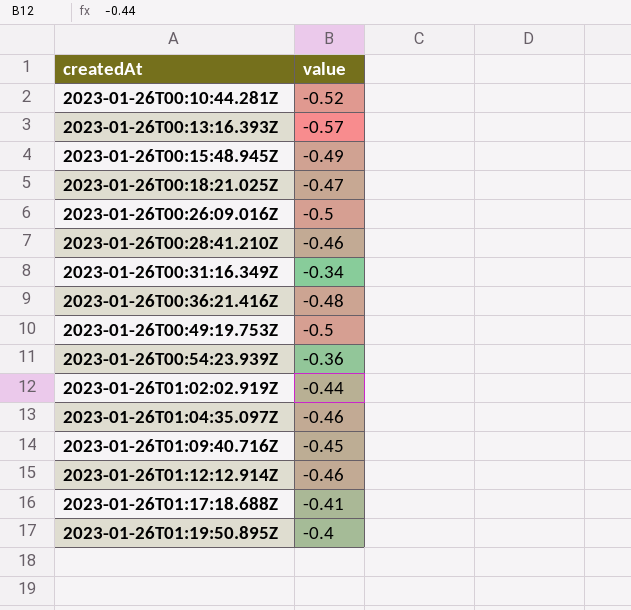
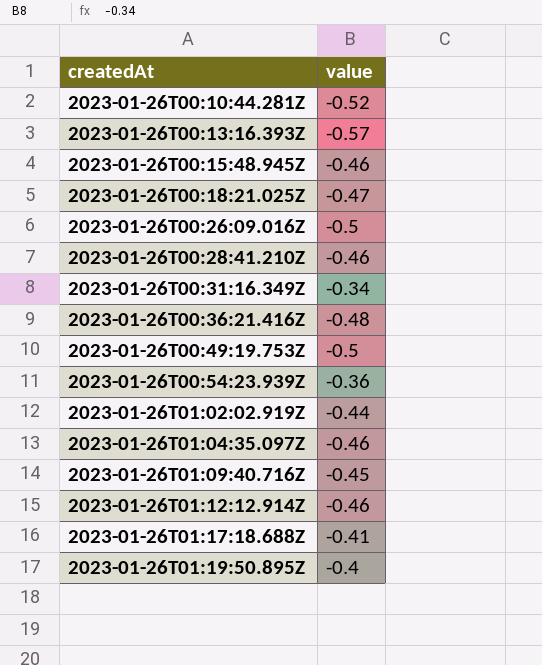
2023-01-26T00:15:48.945Z | value: -0.49 -> -0.46

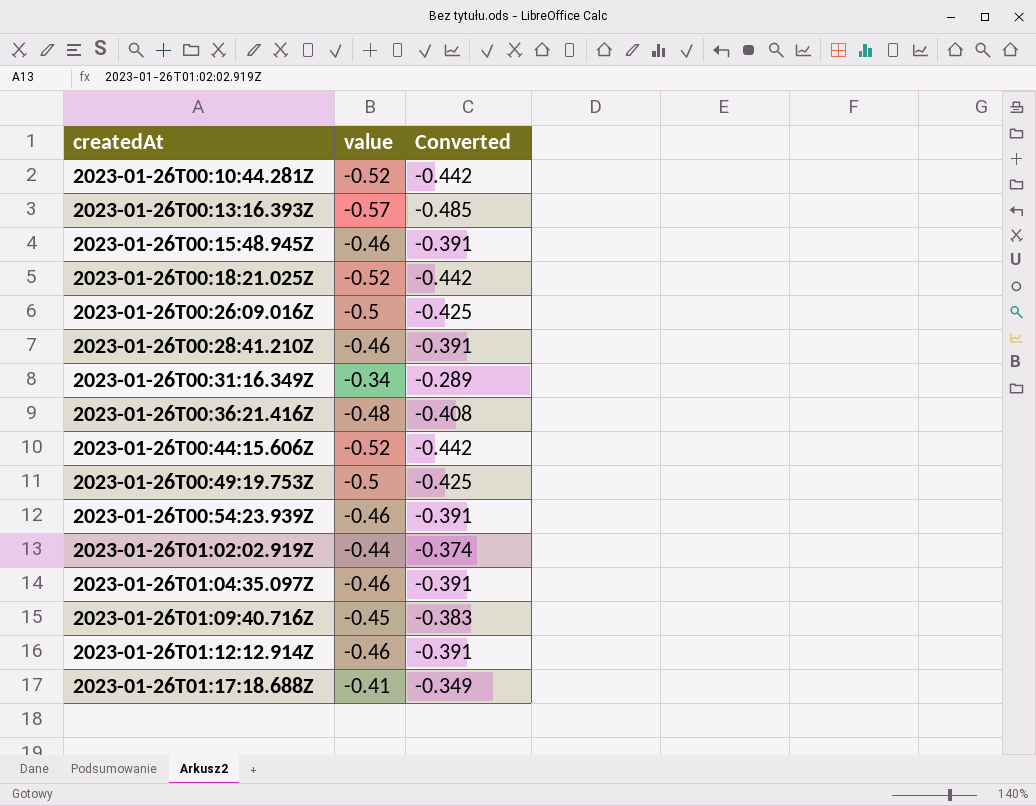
column Converted | formula: none -> [value] * 0.85
row 2023-01-26T01:19:50.895Z: -0.4 -> none
2023-01-26T00:18:21.025Z | value: -0.47 -> -0.52
row 2023-01-26T00:44:15.606Z: none -> -0.52 | -0.442
2023-01-26T00:54:23.939Z | value: -0.36 -> -0.46

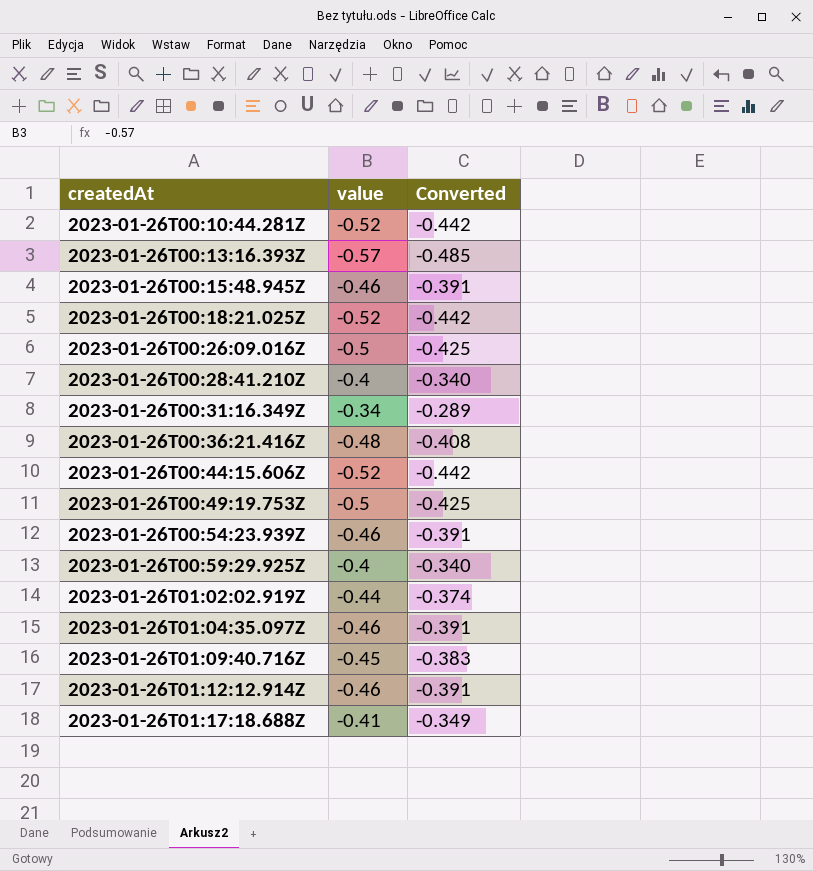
2023-01-26T00:28:41.210Z | value: -0.46 -> -0.4
2023-01-26T00:28:41.210Z | Converted: -0.391 -> -0.340
row 2023-01-26T00:59:29.925Z: none -> -0.4 | -0.340

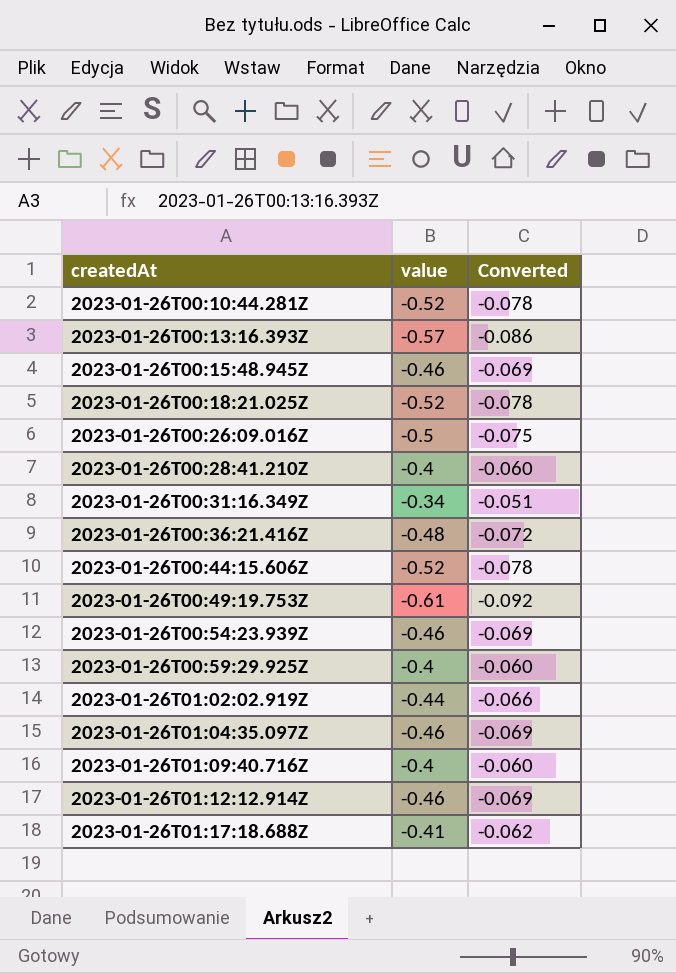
column Converted | formula: [value] * 0.85 -> [value] * 0.15
2023-01-26T00:49:19.753Z | value: -0.5 -> -0.61
2023-01-26T01:09:40.716Z | value: -0.45 -> -0.4

